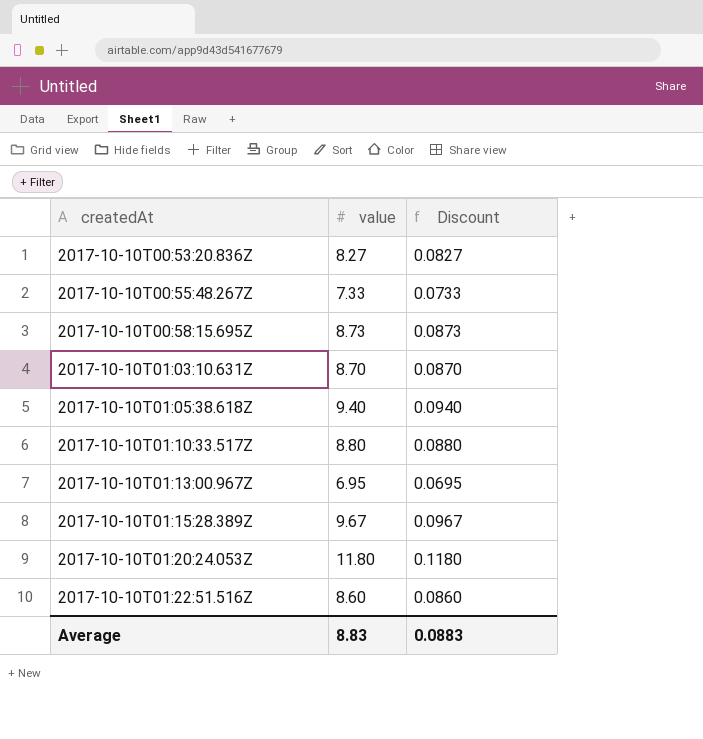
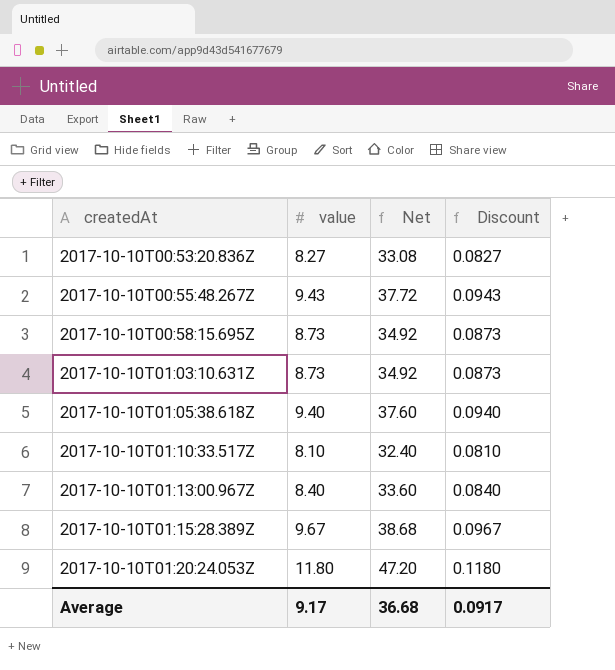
column Net | formula: none -> [value] * 4
row 2017-10-10T01:22:51.516Z: 8.60 | 0.0860 -> none
2017-10-10T00:55:48.267Z | value: 7.33 -> 9.43
2017-10-10T00:55:48.267Z | Discount: 0.0733 -> 0.0943
2017-10-10T01:03:10.631Z | value: 8.70 -> 8.73
2017-10-10T01:03:10.631Z | Discount: 0.0870 -> 0.0873
2017-10-10T01:10:33.517Z | value: 8.80 -> 8.10
2017-10-10T01:10:33.517Z | Discount: 0.0880 -> 0.0810
2017-10-10T01:13:00.967Z | value: 6.95 -> 8.40
2017-10-10T01:13:00.967Z | Discount: 0.0695 -> 0.0840
Average | value: 8.83 -> 9.17
Average | Discount: 0.0883 -> 0.0917

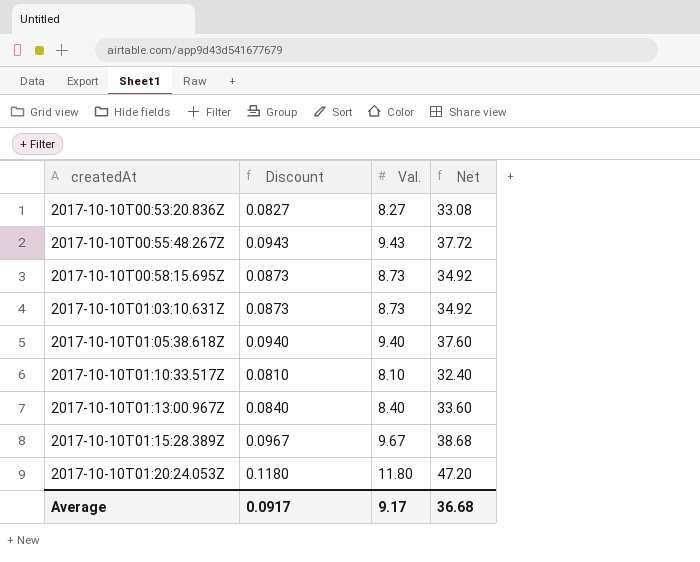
column Discount | position: 4 -> 2
column name: value -> Val.

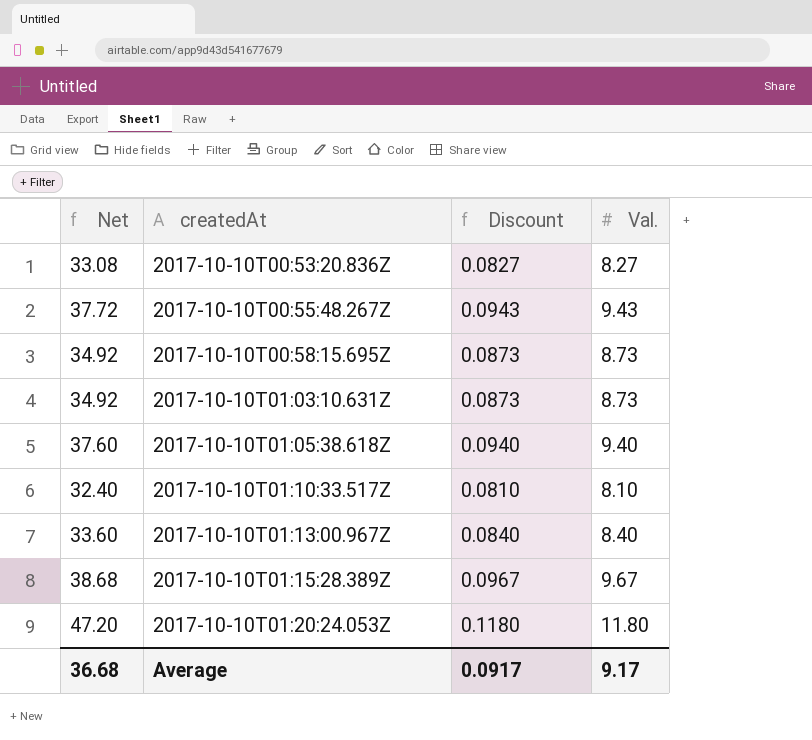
column Net | position: 4 -> 1

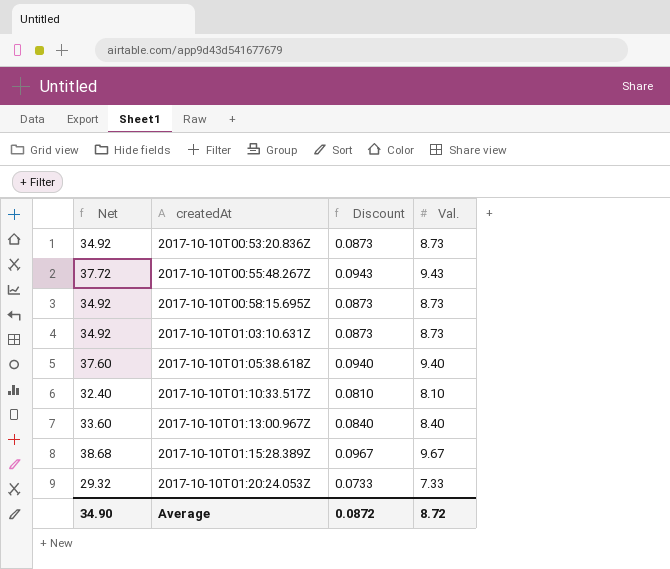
2017-10-10T00:53:20.836Z | Net: 33.08 -> 34.92
2017-10-10T00:53:20.836Z | Discount: 0.0827 -> 0.0873
2017-10-10T00:53:20.836Z | Val.: 8.27 -> 8.73
2017-10-10T01:20:24.053Z | Net: 47.20 -> 29.32
2017-10-10T01:20:24.053Z | Discount: 0.1180 -> 0.0733
2017-10-10T01:20:24.053Z | Val.: 11.80 -> 7.33
Average | Net: 36.68 -> 34.90
Average | Discount: 0.0917 -> 0.0872
Average | Val.: 9.17 -> 8.72

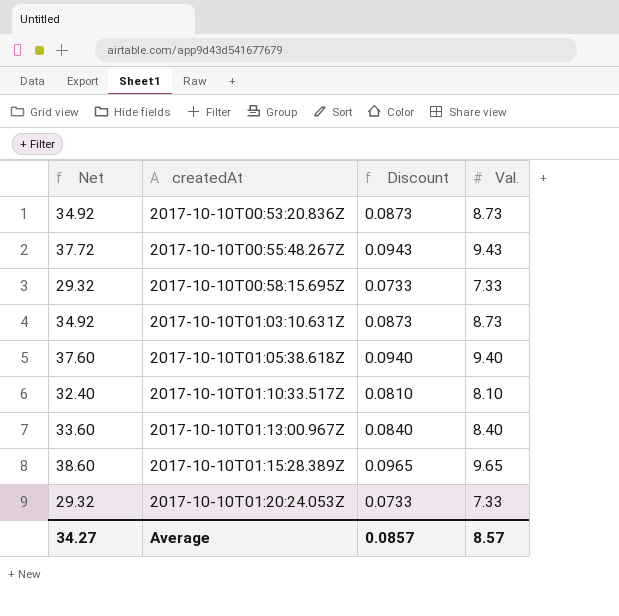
2017-10-10T00:58:15.695Z | Net: 34.92 -> 29.32
2017-10-10T00:58:15.695Z | Discount: 0.0873 -> 0.0733
2017-10-10T00:58:15.695Z | Val.: 8.73 -> 7.33
2017-10-10T01:15:28.389Z | Net: 38.68 -> 38.60
2017-10-10T01:15:28.389Z | Discount: 0.0967 -> 0.0965
2017-10-10T01:15:28.389Z | Val.: 9.67 -> 9.65
Average | Net: 34.90 -> 34.27
Average | Discount: 0.0872 -> 0.0857
Average | Val.: 8.72 -> 8.57

